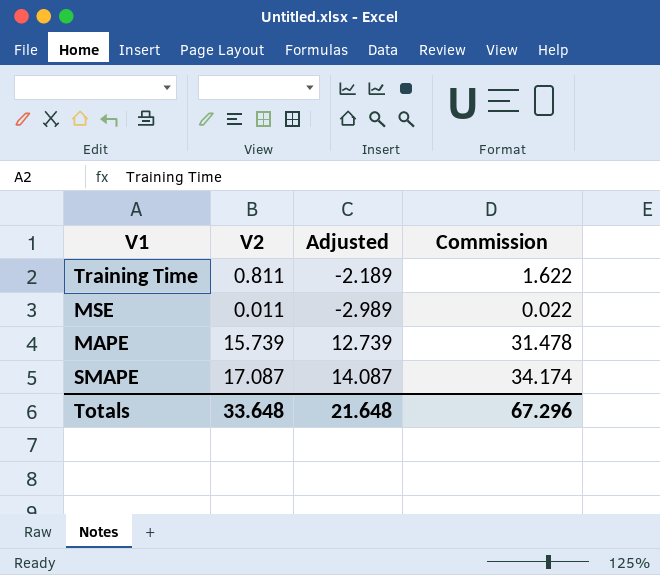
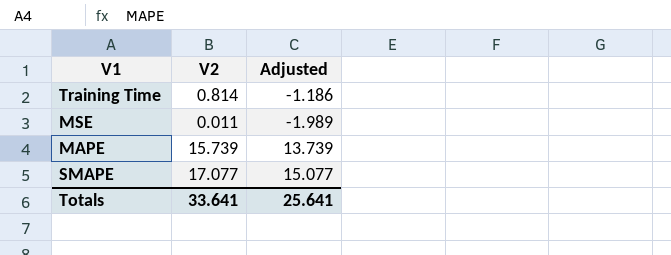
column Commission | formula: [V2] * 2 -> none
column Adjusted | formula: [V2] - 3 -> [V2] - 2
Training Time | V2: 0.811 -> 0.814
SMAPE | V2: 17.087 -> 17.077
Totals | V2: 33.648 -> 33.641
Totals | Adjusted: 21.648 -> 25.641

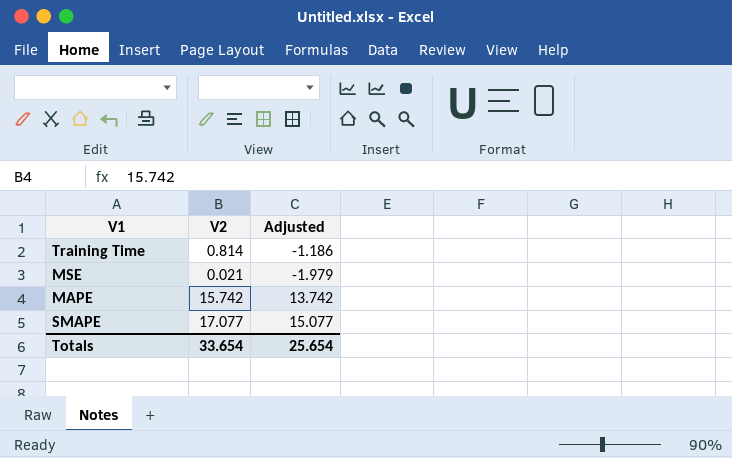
MSE | V2: 0.011 -> 0.021
MSE | Adjusted: -1.989 -> -1.979
MAPE | V2: 15.739 -> 15.742
MAPE | Adjusted: 13.739 -> 13.742
Totals | V2: 33.641 -> 33.654
Totals | Adjusted: 25.641 -> 25.654

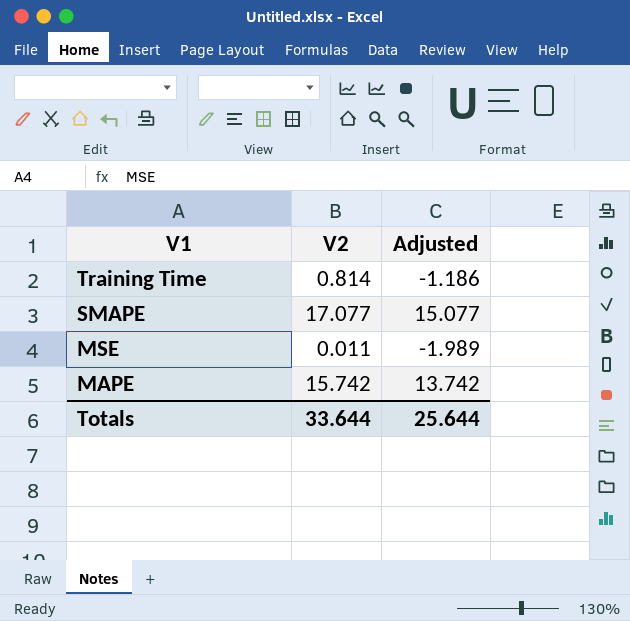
row order: none -> V1 descending
MSE | V2: 0.021 -> 0.011
MSE | Adjusted: -1.979 -> -1.989
Totals | V2: 33.654 -> 33.644
Totals | Adjusted: 25.654 -> 25.644

